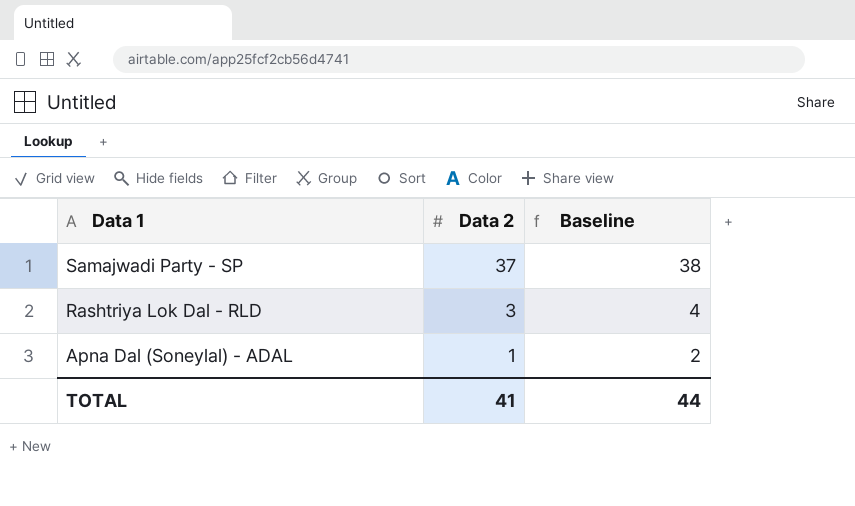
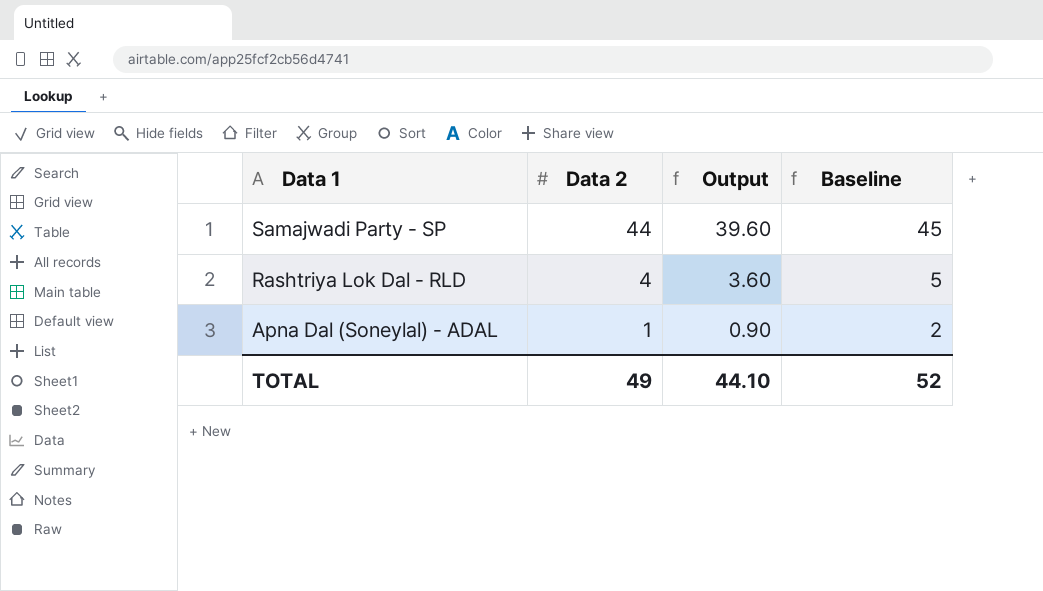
column Output | formula: none -> [Data 2] * 0.9
Samajwadi Party - SP | Data 2: 37 -> 44
Samajwadi Party - SP | Baseline: 38 -> 45
Rashtriya Lok Dal - RLD | Data 2: 3 -> 4
Rashtriya Lok Dal - RLD | Baseline: 4 -> 5
TOTAL | Data 2: 41 -> 49
TOTAL | Baseline: 44 -> 52

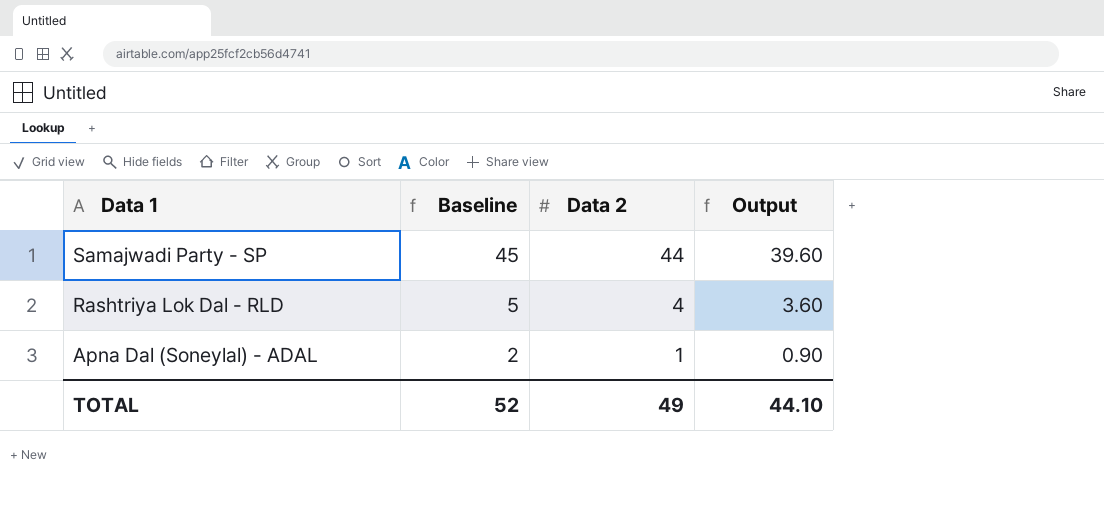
column Baseline | position: 4 -> 2

